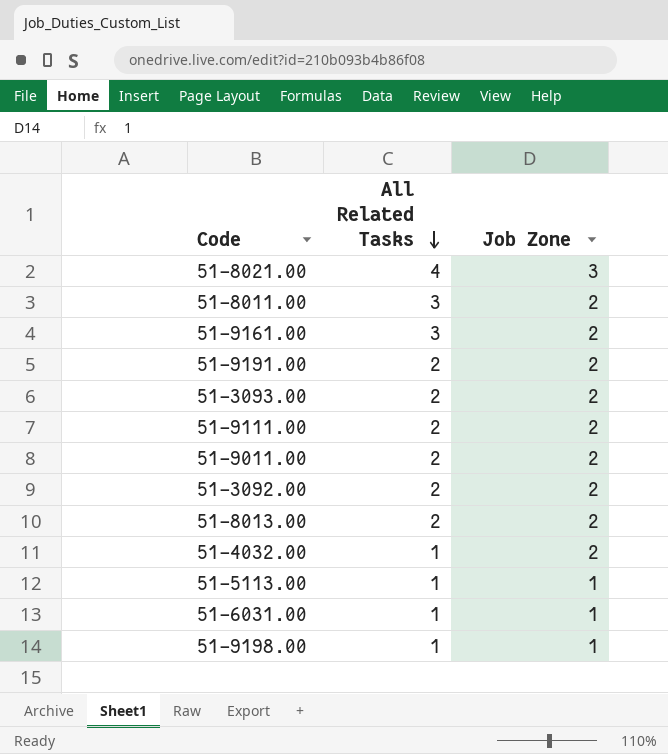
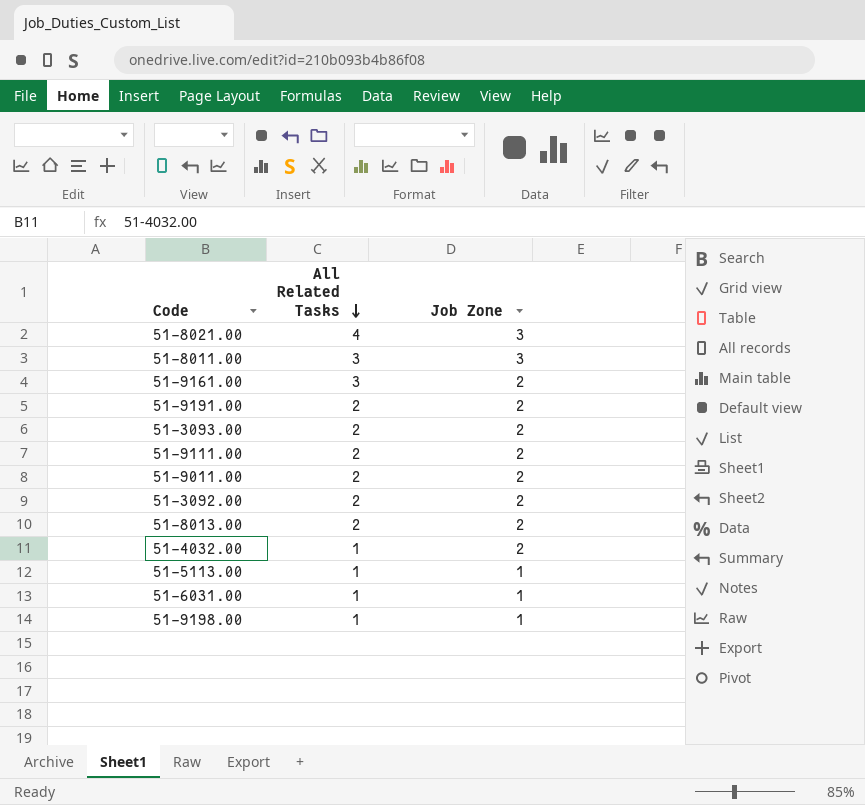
51-8011.00 | Job Zone: 2 -> 3

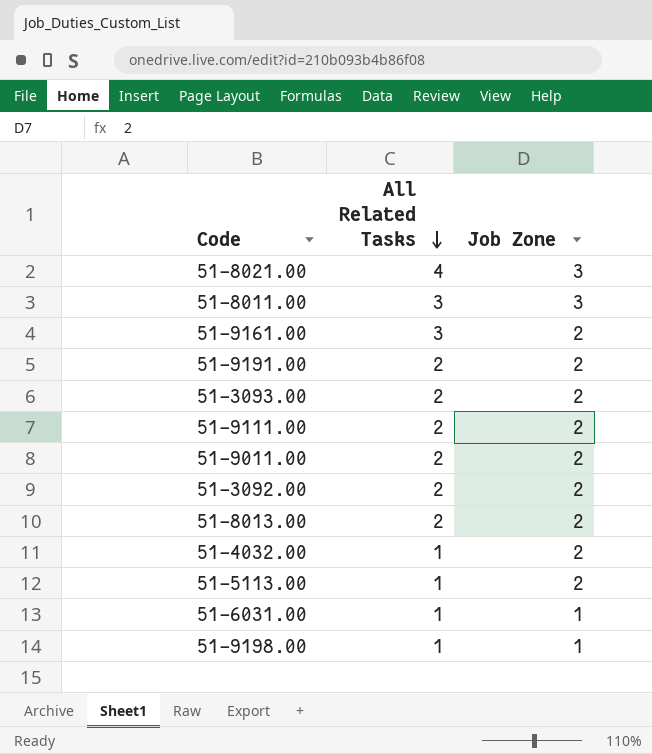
51-5113.00 | Job Zone: 1 -> 2

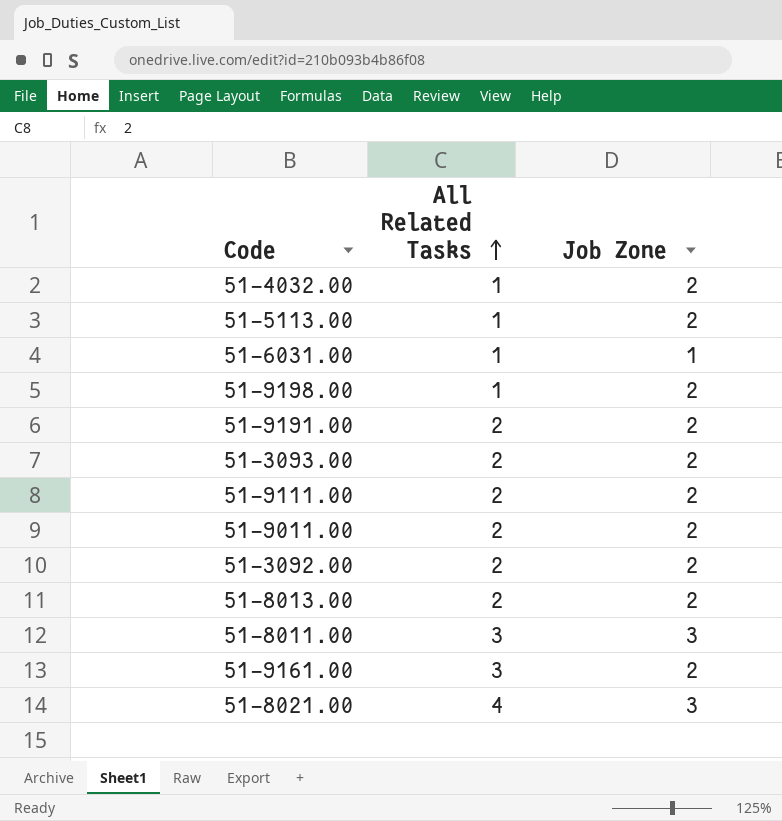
row order: All Related Tasks descending -> All Related Tasks ascending
51-9198.00 | Job Zone: 1 -> 2

